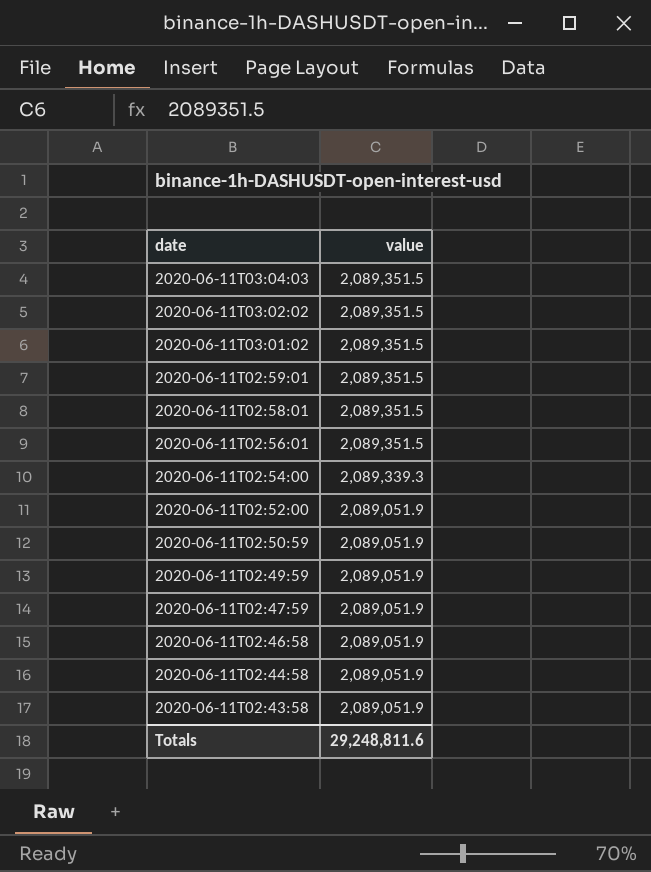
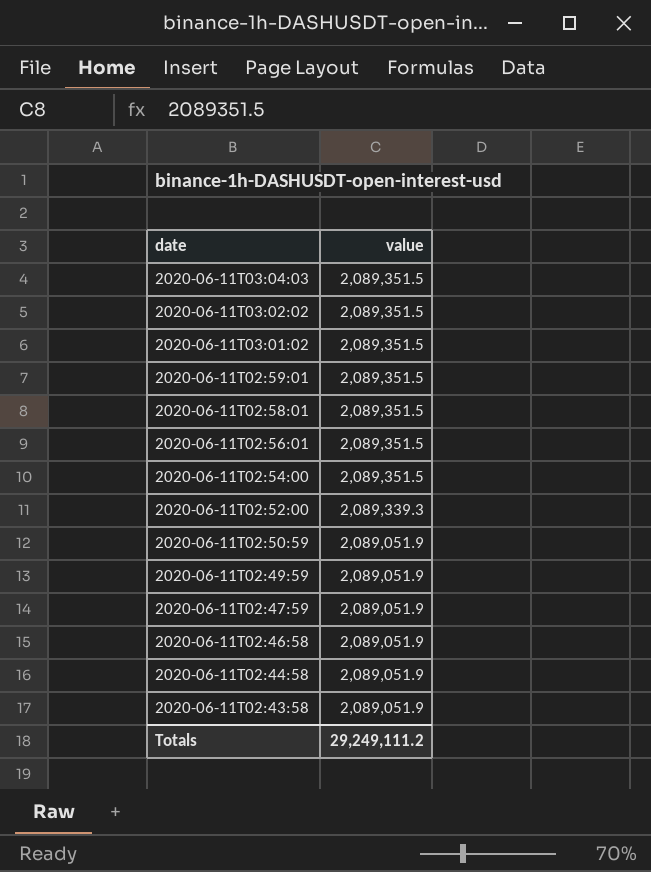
2020-06-11T02:54:00 | value: 2,089,339.3 -> 2,089,351.5
2020-06-11T02:52:00 | value: 2,089,051.9 -> 2,089,339.3
Totals | value: 29,248,811.6 -> 29,249,111.2

